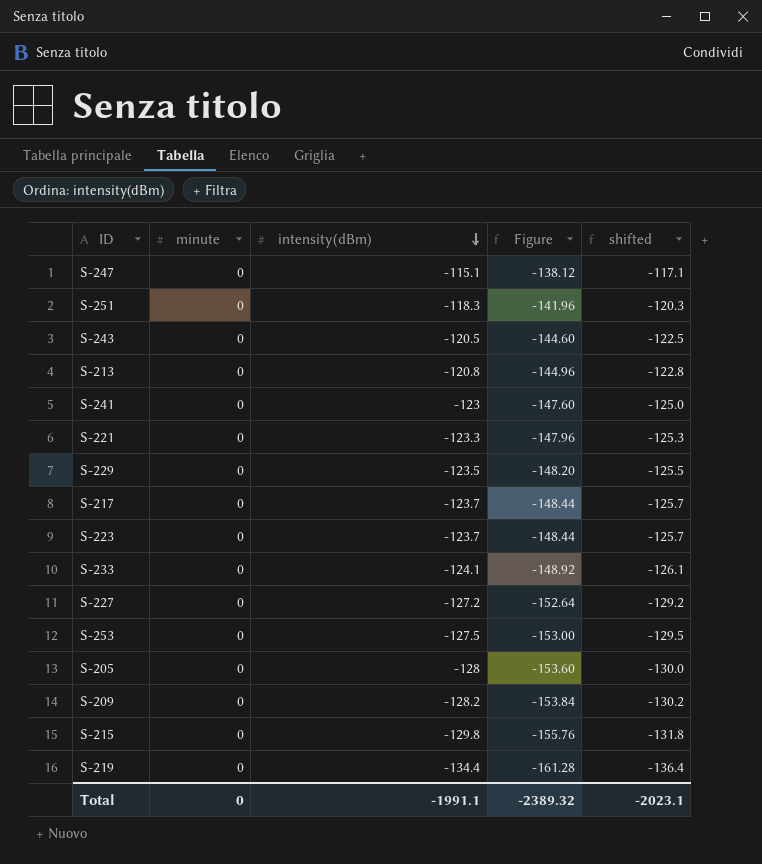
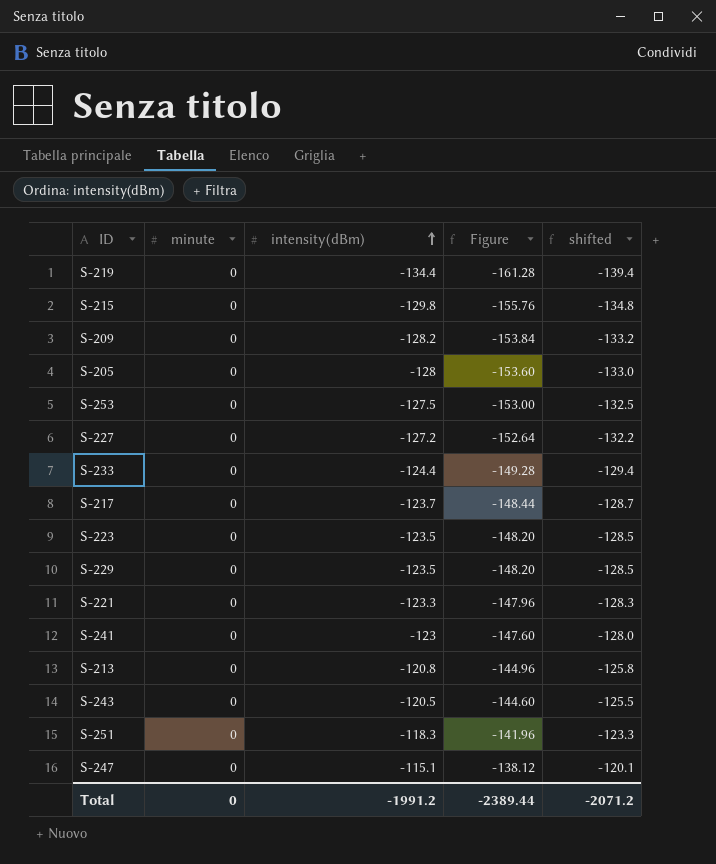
row order: intensity(dBm) descending -> intensity(dBm) ascending
column shifted | formula: [intensity(dBm)] - 2 -> [intensity(dBm)] - 5
S-233 | intensity(dBm): -124.1 -> -124.4
S-233 | Figure: -148.92 -> -149.28
S-223 | intensity(dBm): -123.7 -> -123.5
S-223 | Figure: -148.44 -> -148.20
Total | intensity(dBm): -1991.1 -> -1991.2
Total | Figure: -2389.32 -> -2389.44
Total | shifted: -2023.1 -> -2071.2

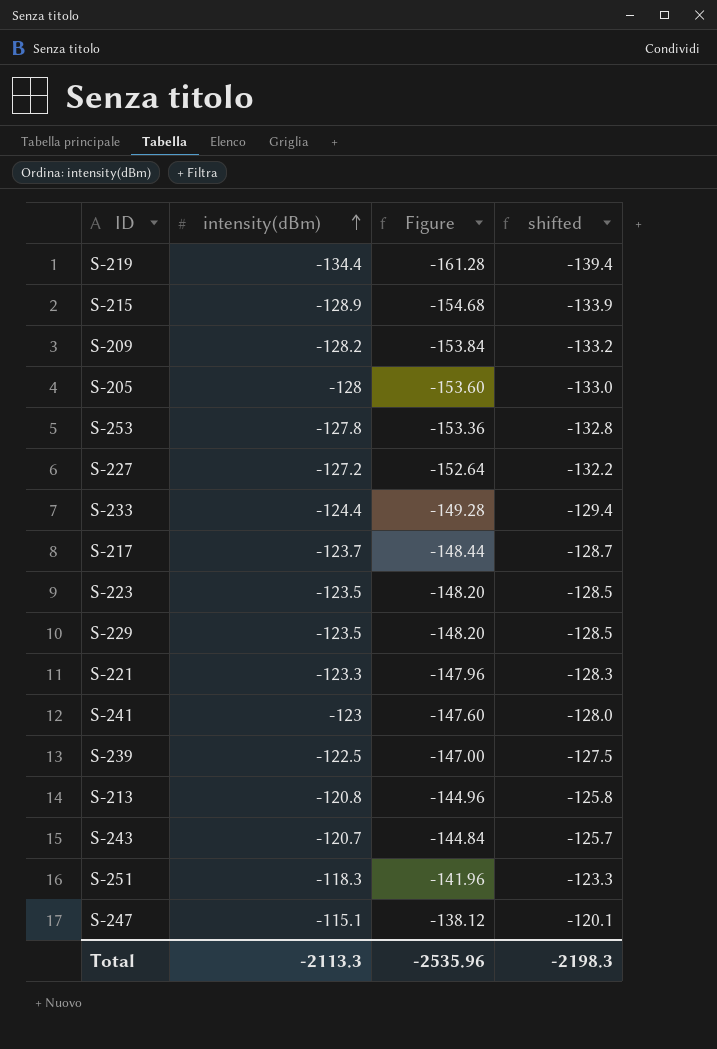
column minute | position: 2 -> none
S-215 | intensity(dBm): -129.8 -> -128.9
S-215 | Figure: -155.76 -> -154.68
S-215 | shifted: -134.8 -> -133.9
S-253 | intensity(dBm): -127.5 -> -127.8
S-253 | Figure: -153.00 -> -153.36
S-253 | shifted: -132.5 -> -132.8
row S-239: none -> -122.5 | -147.00 | -127.5
S-243 | intensity(dBm): -120.5 -> -120.7
S-243 | Figure: -144.60 -> -144.84
S-243 | shifted: -125.5 -> -125.7
Total | intensity(dBm): -1991.2 -> -2113.3
Total | Figure: -2389.44 -> -2535.96
Total | shifted: -2071.2 -> -2198.3

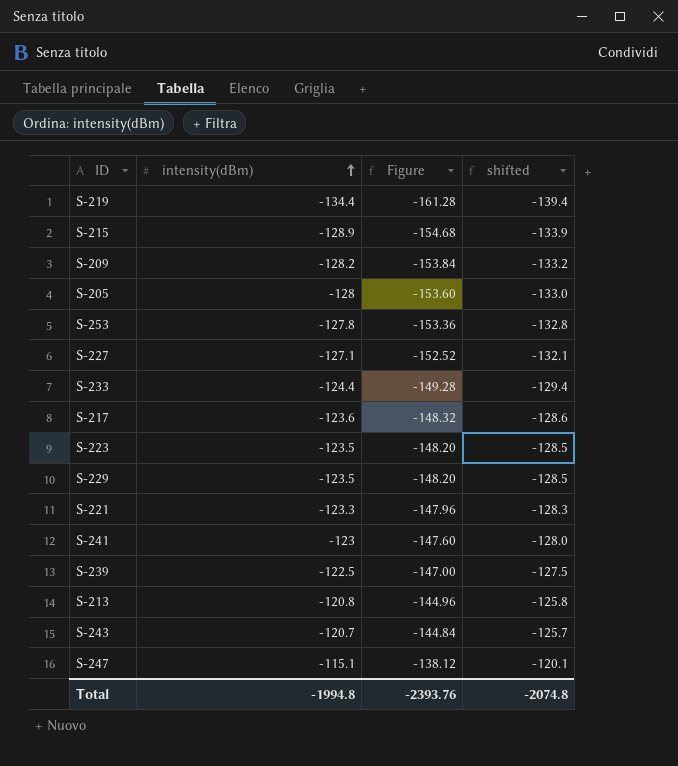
row S-251: -118.3 | -141.96 | -123.3 -> none
S-227 | intensity(dBm): -127.2 -> -127.1
S-227 | Figure: -152.64 -> -152.52
S-227 | shifted: -132.2 -> -132.1
S-217 | intensity(dBm): -123.7 -> -123.6
S-217 | Figure: -148.44 -> -148.32
S-217 | shifted: -128.7 -> -128.6
Total | intensity(dBm): -2113.3 -> -1994.8
Total | Figure: -2535.96 -> -2393.76
Total | shifted: -2198.3 -> -2074.8

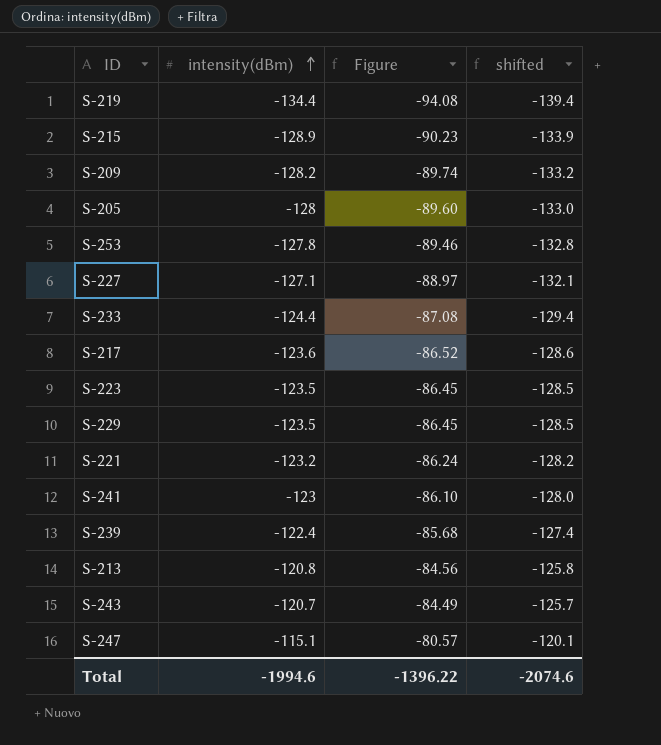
column Figure | formula: [intensity(dBm)] * 1.2 -> [intensity(dBm)] * 0.7
S-221 | intensity(dBm): -123.3 -> -123.2
S-221 | shifted: -128.3 -> -128.2
S-239 | intensity(dBm): -122.5 -> -122.4
S-239 | shifted: -127.5 -> -127.4
Total | intensity(dBm): -1994.8 -> -1994.6
Total | Figure: -2393.76 -> -1396.22
Total | shifted: -2074.8 -> -2074.6

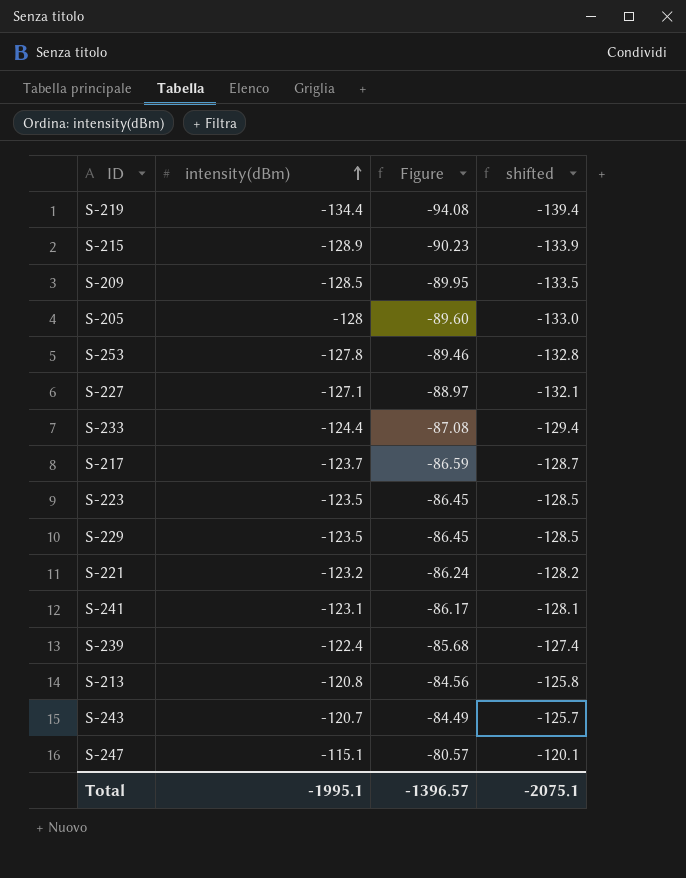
S-209 | intensity(dBm): -128.2 -> -128.5
S-209 | Figure: -89.74 -> -89.95
S-209 | shifted: -133.2 -> -133.5
S-217 | intensity(dBm): -123.6 -> -123.7
S-217 | Figure: -86.52 -> -86.59
S-217 | shifted: -128.6 -> -128.7
S-241 | intensity(dBm): -123 -> -123.1
S-241 | Figure: -86.10 -> -86.17
S-241 | shifted: -128.0 -> -128.1
Total | intensity(dBm): -1994.6 -> -1995.1
Total | Figure: -1396.22 -> -1396.57
Total | shifted: -2074.6 -> -2075.1

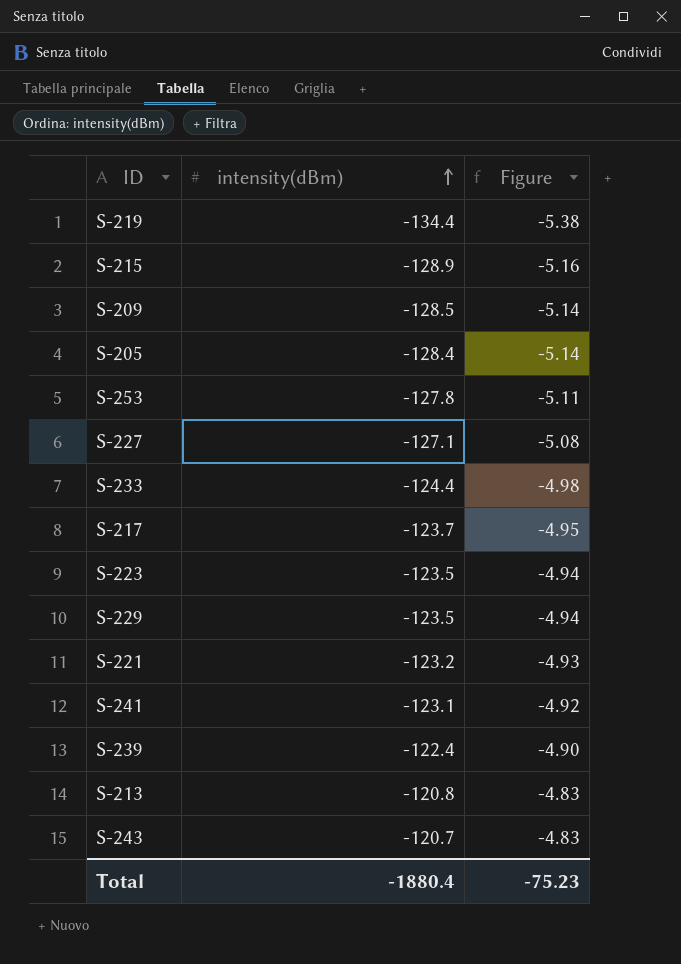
column shifted | formula: [intensity(dBm)] - 5 -> none
column Figure | formula: [intensity(dBm)] * 0.7 -> [intensity(dBm)] * 0.04
row S-247: -115.1 | -80.57 | -120.1 -> none
S-205 | intensity(dBm): -128 -> -128.4
Total | intensity(dBm): -1995.1 -> -1880.4
Total | Figure: -1396.57 -> -75.23

